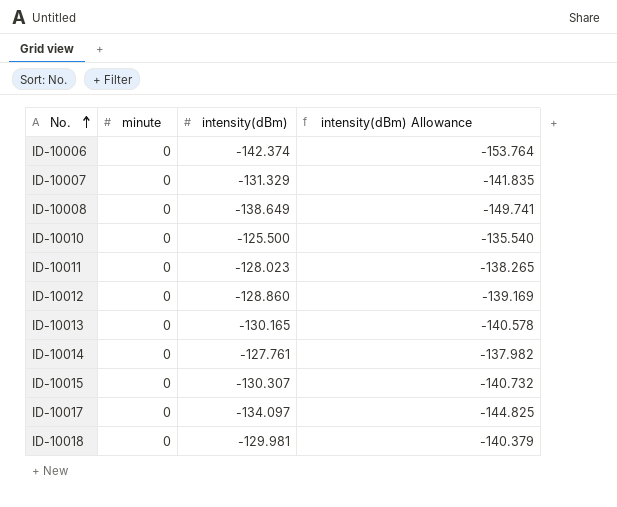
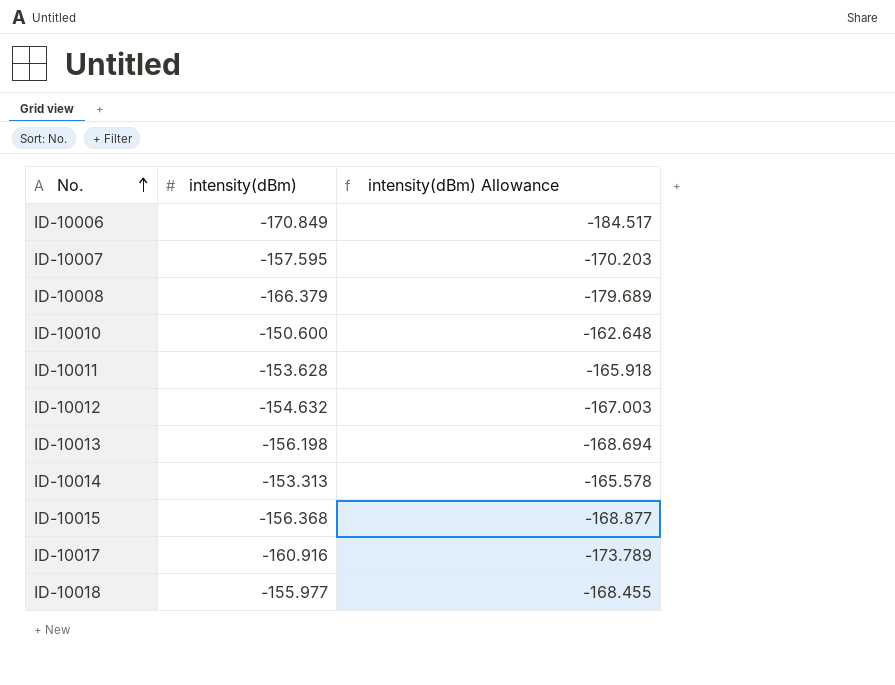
column minute | position: 2 -> none
ID-10006 | intensity(dBm): -142.374 -> -170.849
ID-10006 | intensity(dBm) Allowance: -153.764 -> -184.517
ID-10007 | intensity(dBm): -131.329 -> -157.595
ID-10007 | intensity(dBm) Allowance: -141.835 -> -170.203
ID-10008 | intensity(dBm): -138.649 -> -166.379
ID-10008 | intensity(dBm) Allowance: -149.741 -> -179.689
ID-10010 | intensity(dBm): -125.500 -> -150.600
ID-10010 | intensity(dBm) Allowance: -135.540 -> -162.648
ID-10011 | intensity(dBm): -128.023 -> -153.628
ID-10011 | intensity(dBm) Allowance: -138.265 -> -165.918
ID-10012 | intensity(dBm): -128.860 -> -154.632
ID-10012 | intensity(dBm) Allowance: -139.169 -> -167.003
ID-10013 | intensity(dBm): -130.165 -> -156.198
ID-10013 | intensity(dBm) Allowance: -140.578 -> -168.694
ID-10014 | intensity(dBm): -127.761 -> -153.313
ID-10014 | intensity(dBm) Allowance: -137.982 -> -165.578
ID-10015 | intensity(dBm): -130.307 -> -156.368
ID-10015 | intensity(dBm) Allowance: -140.732 -> -168.877
ID-10017 | intensity(dBm): -134.097 -> -160.916
ID-10017 | intensity(dBm) Allowance: -144.825 -> -173.789
ID-10018 | intensity(dBm): -129.981 -> -155.977
ID-10018 | intensity(dBm) Allowance: -140.379 -> -168.455

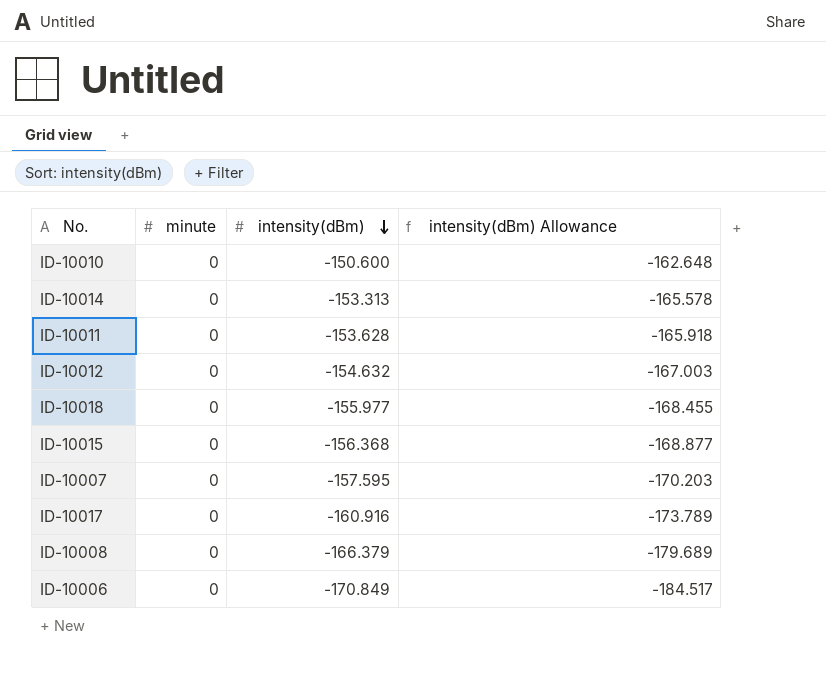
row order: No. ascending -> intensity(dBm) descending
column minute | position: none -> 2
row ID-10013: -156.198 | -168.694 -> none

